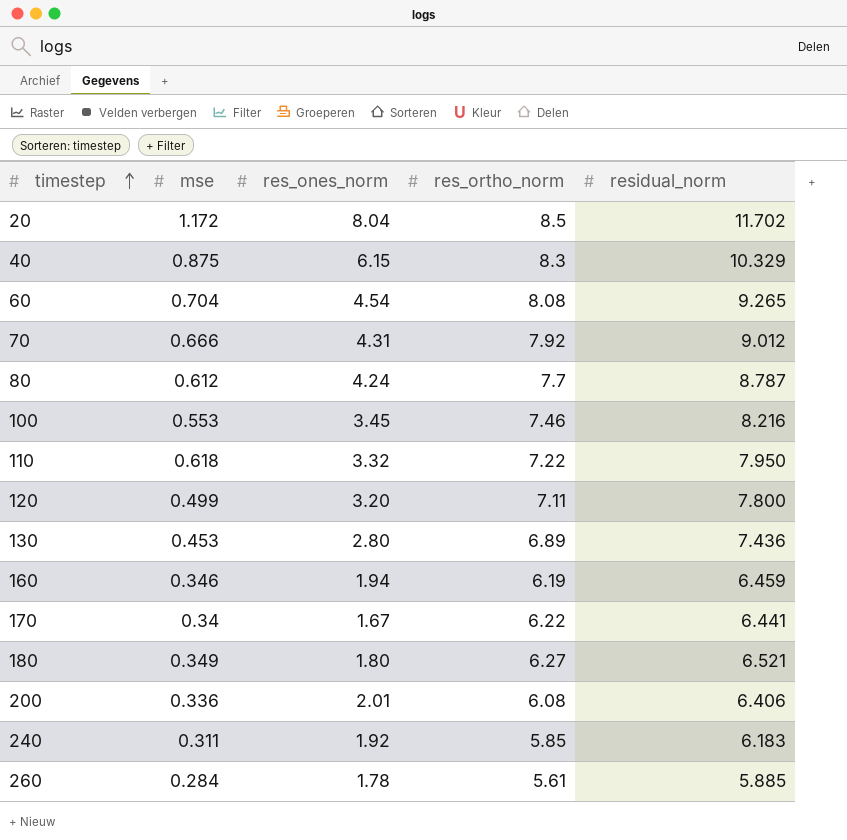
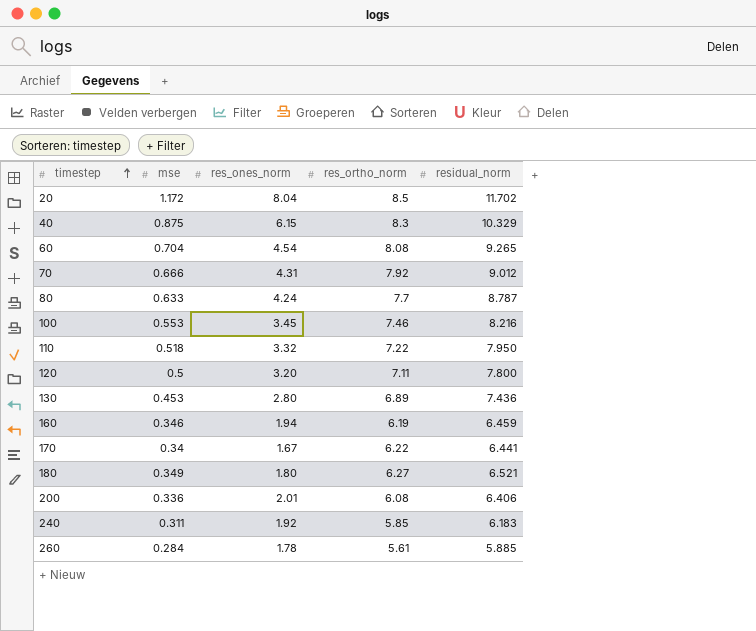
80 | mse: 0.612 -> 0.633
110 | mse: 0.618 -> 0.518
120 | mse: 0.499 -> 0.5

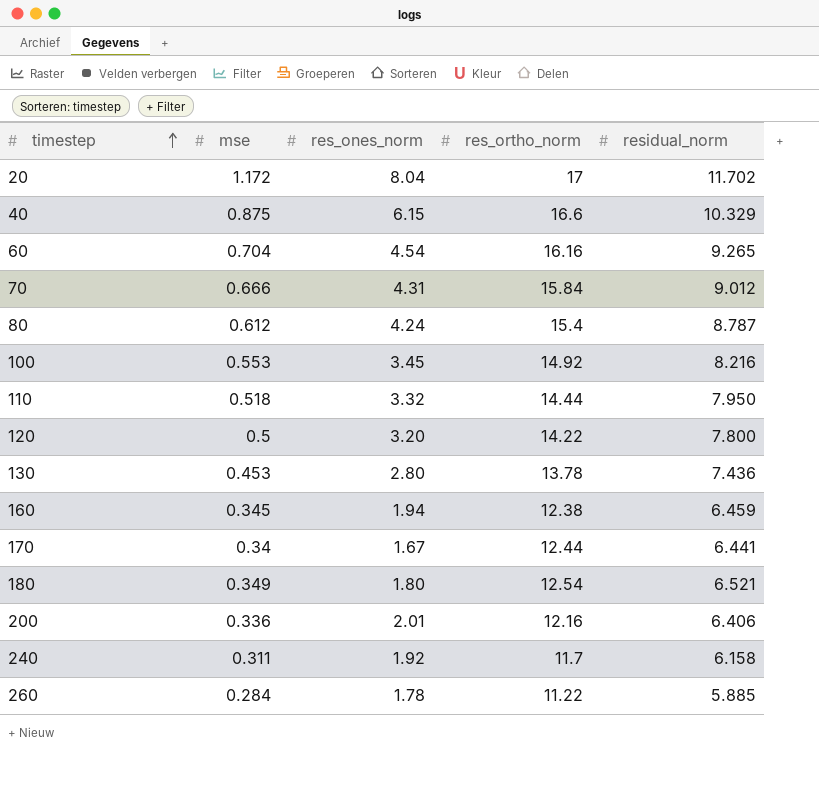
20 | res_ortho_norm: 8.5 -> 17
40 | res_ortho_norm: 8.3 -> 16.6
60 | res_ortho_norm: 8.08 -> 16.16
70 | res_ortho_norm: 7.92 -> 15.84
80 | mse: 0.633 -> 0.612
80 | res_ortho_norm: 7.7 -> 15.4
100 | res_ortho_norm: 7.46 -> 14.92
110 | res_ortho_norm: 7.22 -> 14.44
120 | res_ortho_norm: 7.11 -> 14.22
130 | res_ortho_norm: 6.89 -> 13.78
160 | mse: 0.346 -> 0.345
160 | res_ortho_norm: 6.19 -> 12.38
170 | res_ortho_norm: 6.22 -> 12.44
180 | res_ortho_norm: 6.27 -> 12.54
200 | res_ortho_norm: 6.08 -> 12.16
240 | res_ortho_norm: 5.85 -> 11.7
240 | residual_norm: 6.183 -> 6.158
260 | res_ortho_norm: 5.61 -> 11.22

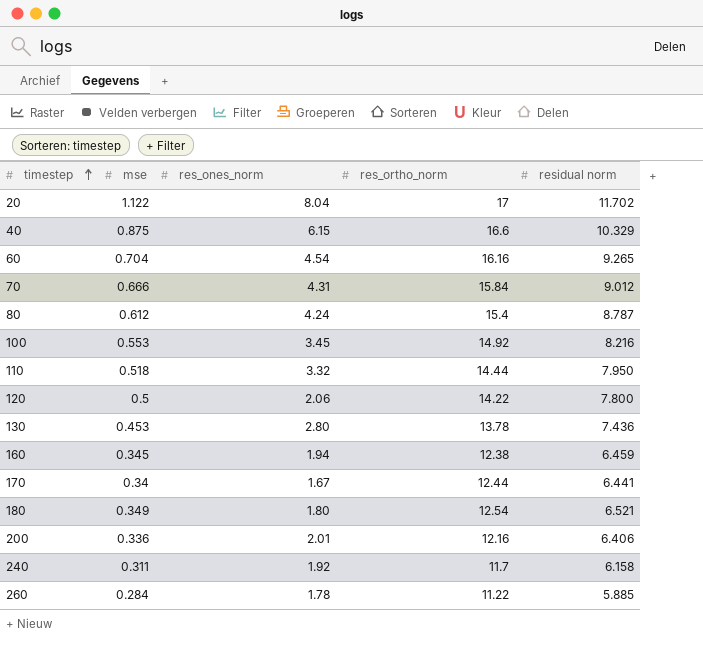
column name: residual_norm -> residual norm
20 | mse: 1.172 -> 1.122
120 | res_ones_norm: 3.20 -> 2.06

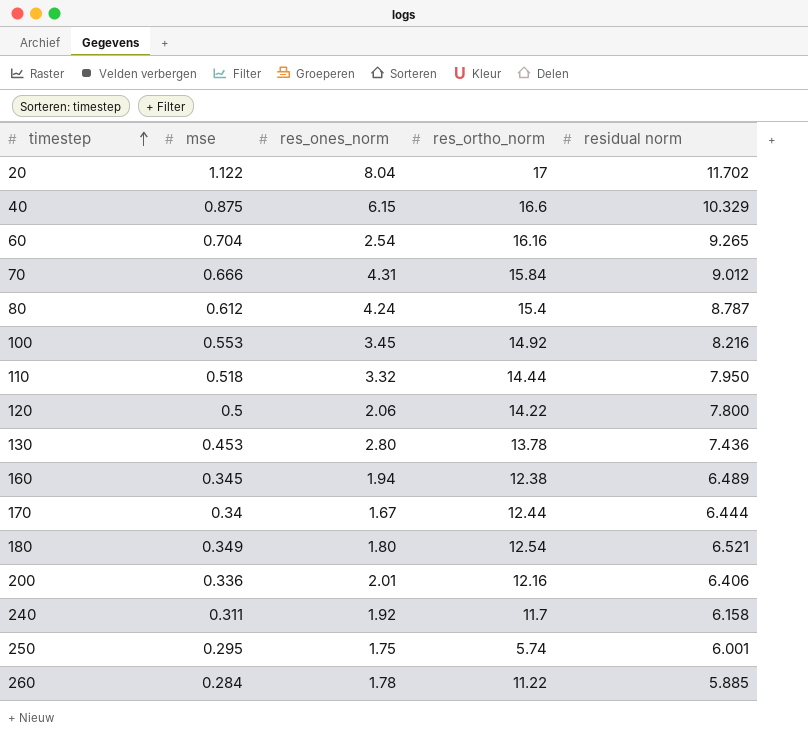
60 | res_ones_norm: 4.54 -> 2.54
160 | residual norm: 6.459 -> 6.489
170 | residual norm: 6.441 -> 6.444
row 250: none -> 0.295 | 1.75 | 5.74 | 6.001

